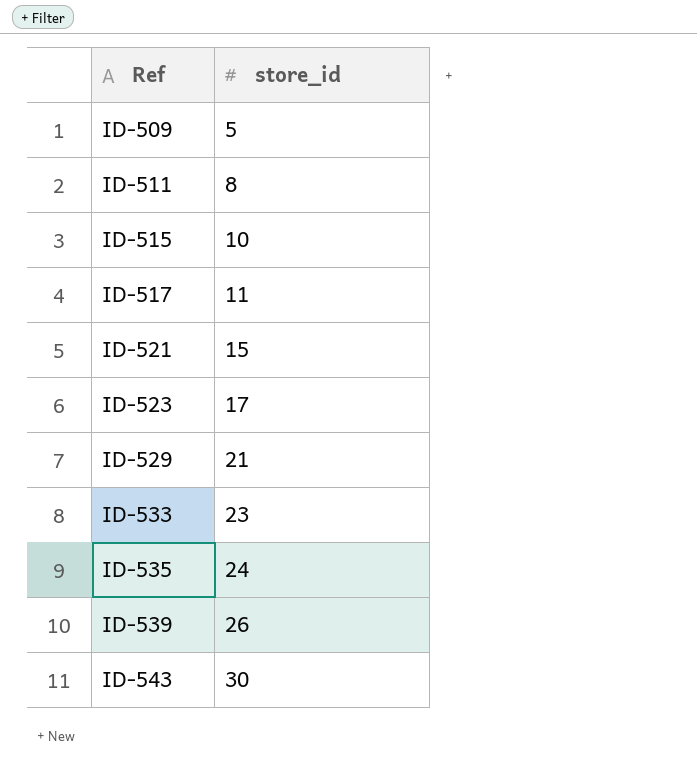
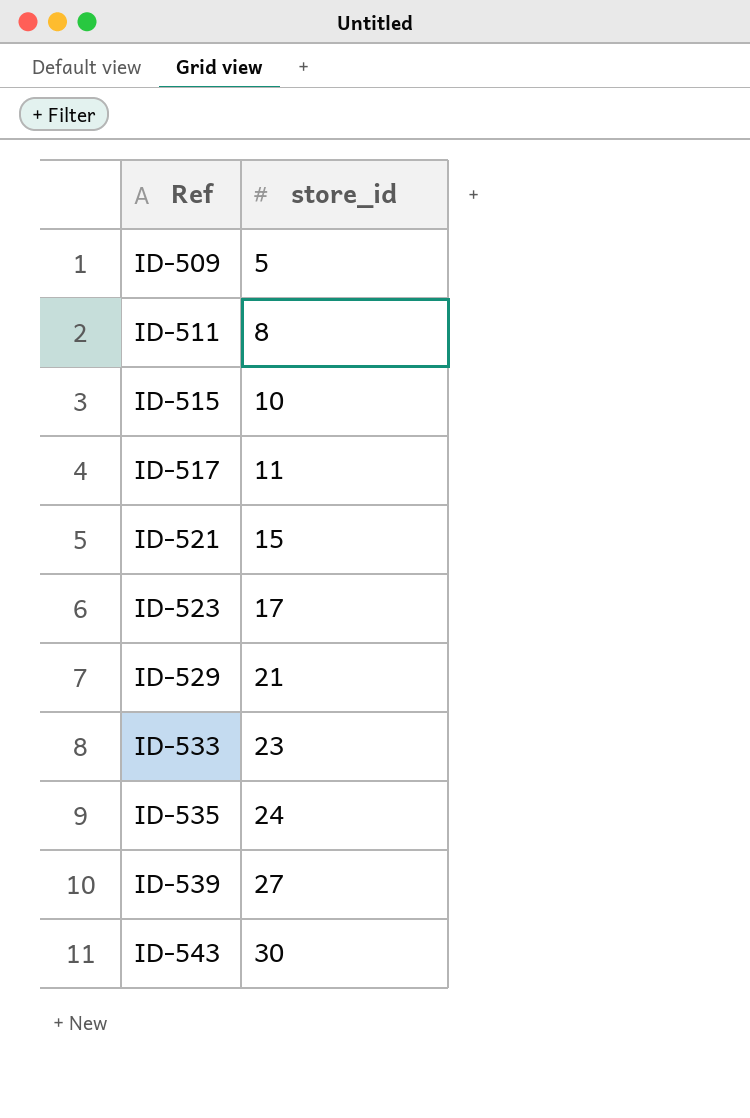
ID-539 | store_id: 26 -> 27

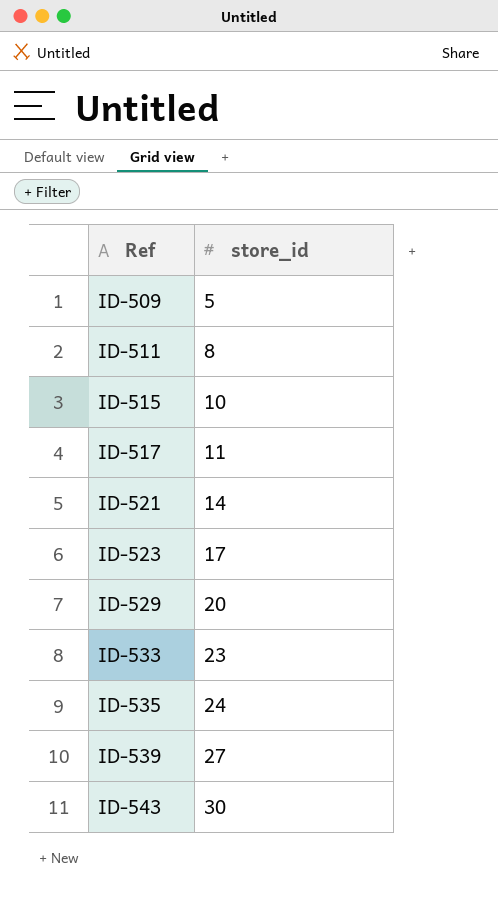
ID-521 | store_id: 15 -> 14
ID-529 | store_id: 21 -> 20

